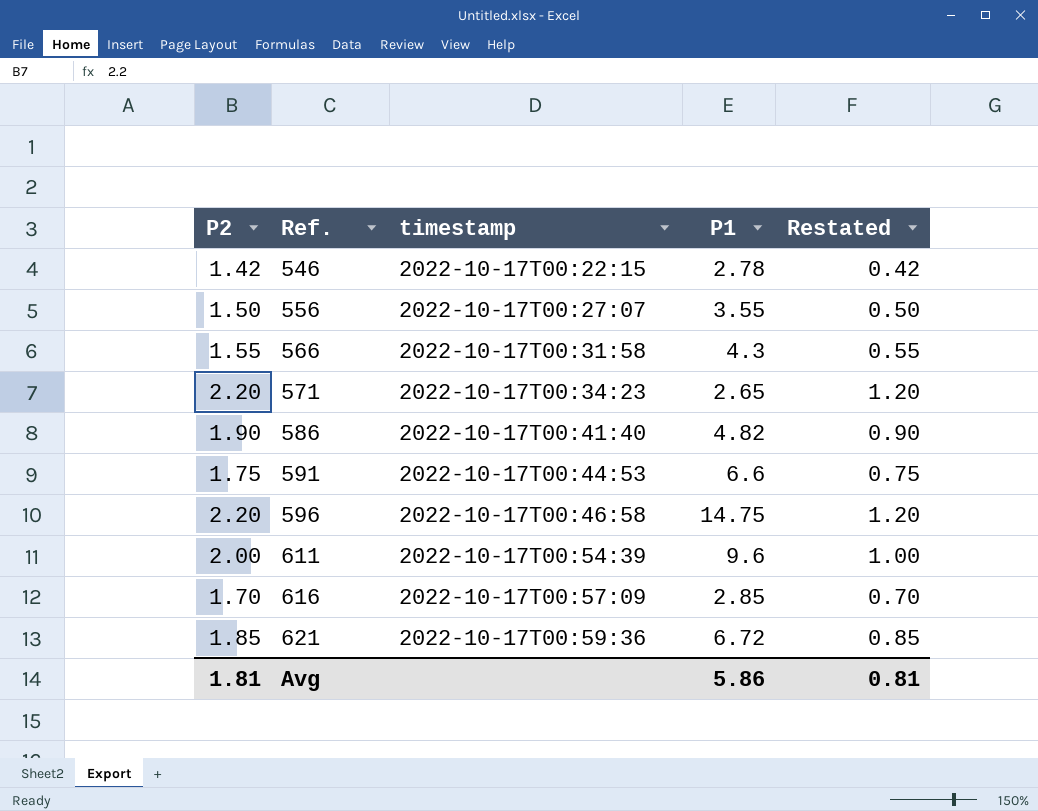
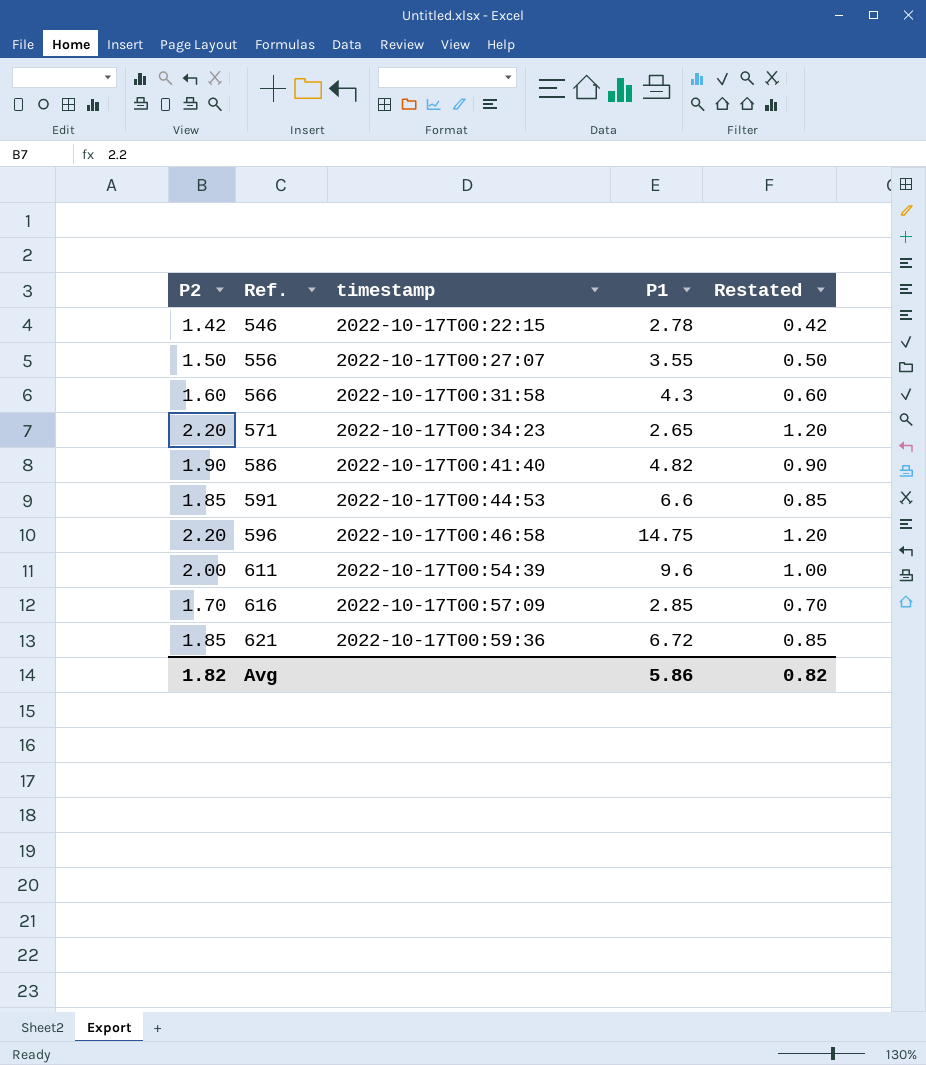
566 | P2: 1.55 -> 1.60
566 | Restated: 0.55 -> 0.60
591 | P2: 1.75 -> 1.85
591 | Restated: 0.75 -> 0.85
Avg | P2: 1.81 -> 1.82
Avg | Restated: 0.81 -> 0.82

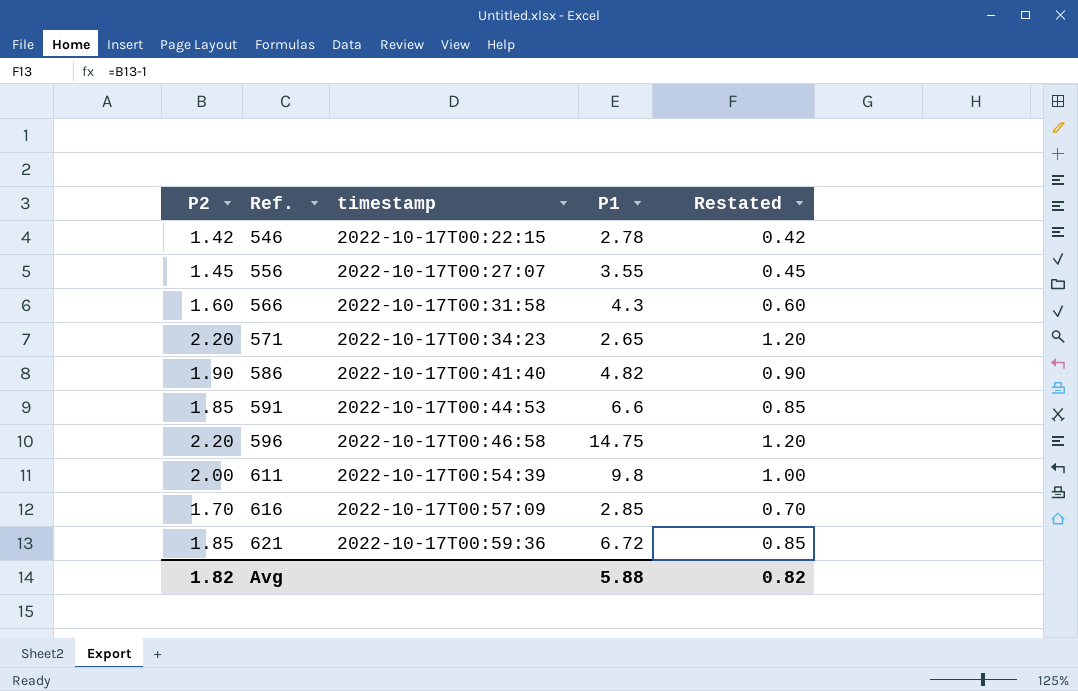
556 | P2: 1.50 -> 1.45
556 | Restated: 0.50 -> 0.45
611 | P1: 9.6 -> 9.8
Avg | P1: 5.86 -> 5.88

